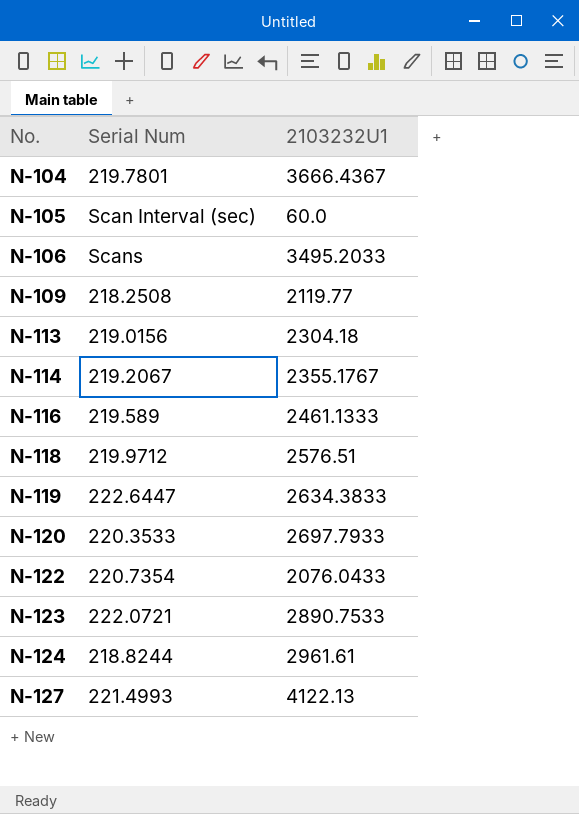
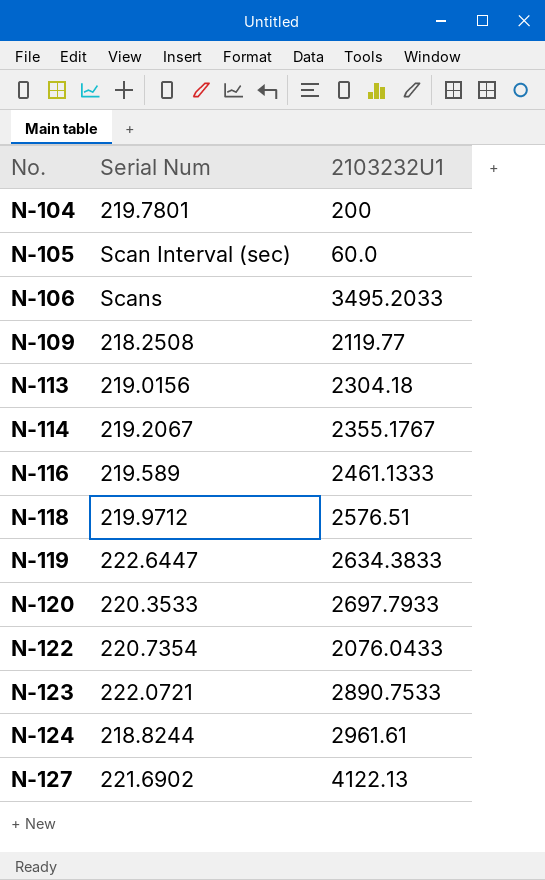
N-104 | 2103232U1: 3666.4367 -> 200
N-127 | Serial Num: 221.4993 -> 221.6902

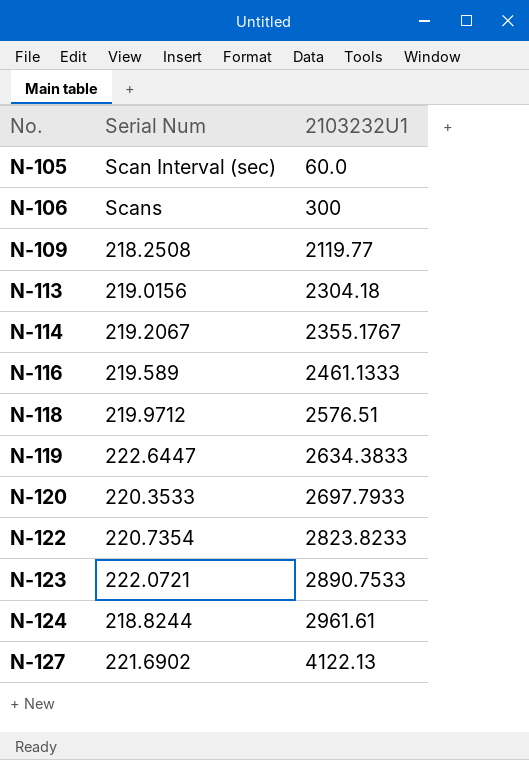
row N-104: 219.7801 | 200 -> none
N-106 | 2103232U1: 3495.2033 -> 300
N-122 | 2103232U1: 2076.0433 -> 2823.8233

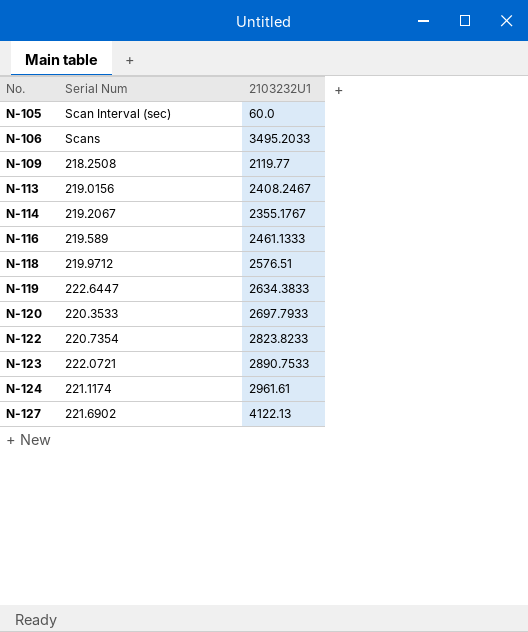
N-106 | 2103232U1: 300 -> 3495.2033
N-113 | 2103232U1: 2304.18 -> 2408.2467
N-124 | Serial Num: 218.8244 -> 221.1174

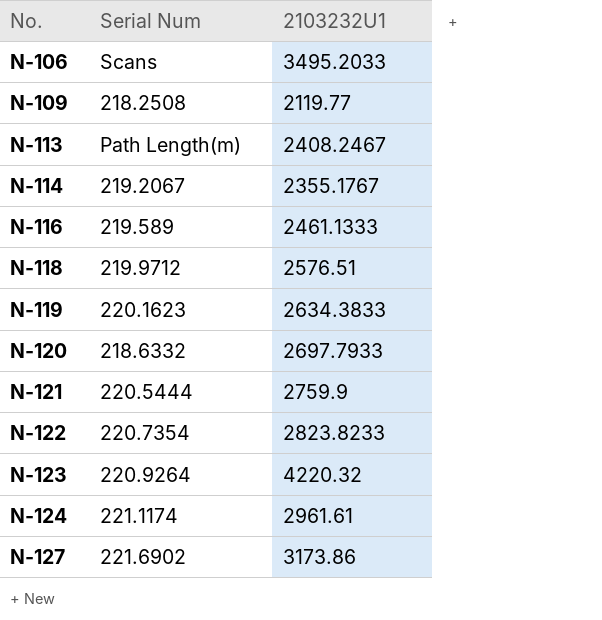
row N-105: Scan Interval (sec) | 60.0 -> none
N-113 | Serial Num: 219.0156 -> Path Length(m)
N-119 | Serial Num: 222.6447 -> 220.1623
N-120 | Serial Num: 220.3533 -> 218.6332
row N-121: none -> 220.5444 | 2759.9
N-123 | Serial Num: 222.0721 -> 220.9264
N-123 | 2103232U1: 2890.7533 -> 4220.32
N-127 | 2103232U1: 4122.13 -> 3173.86

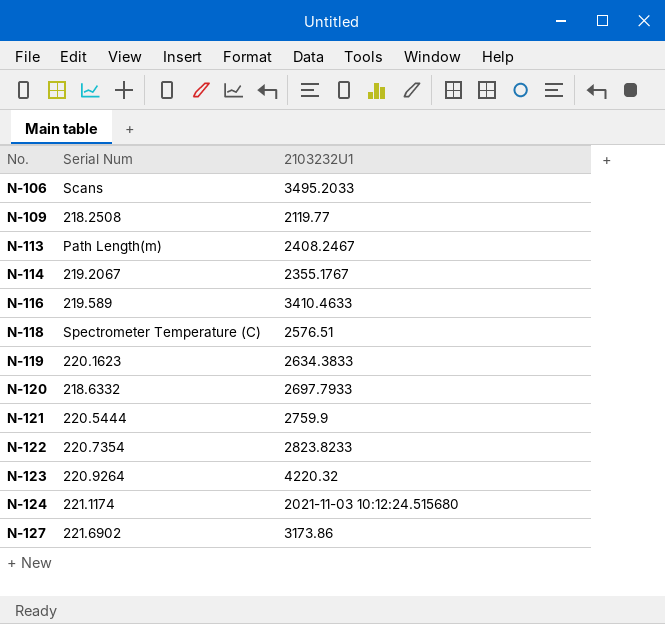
N-116 | 2103232U1: 2461.1333 -> 3410.4633
N-118 | Serial Num: 219.9712 -> Spectrometer Temperature (C)
N-124 | 2103232U1: 2961.61 -> 2021-11-03 10:12:24.515680

